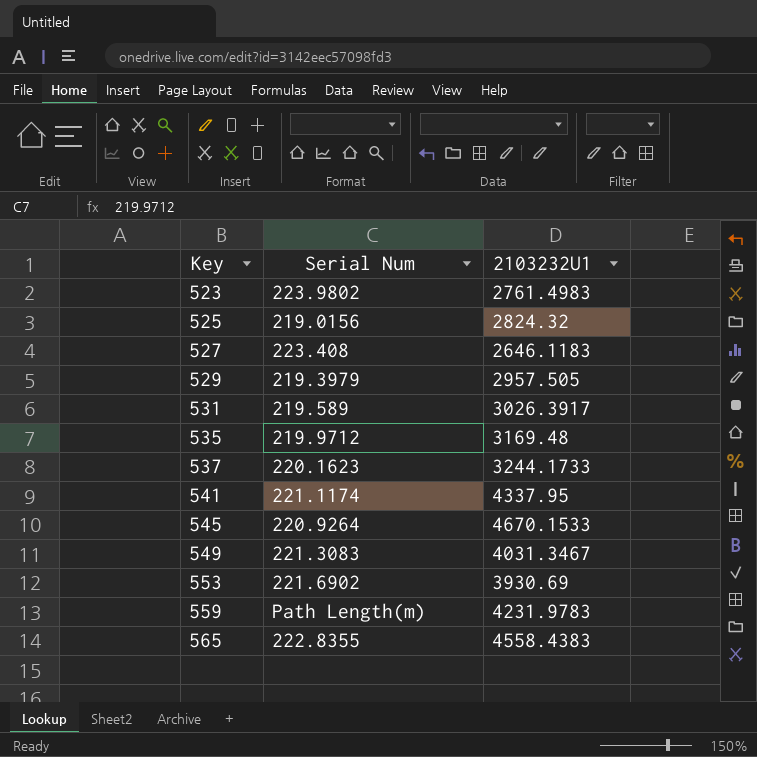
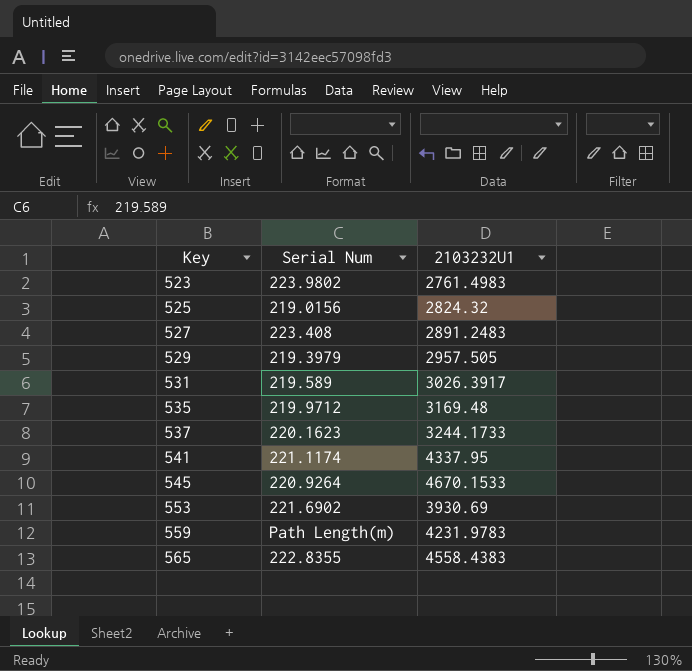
row 549: 221.3083 | 4031.3467 -> none
527 | 2103232U1: 2646.1183 -> 2891.2483

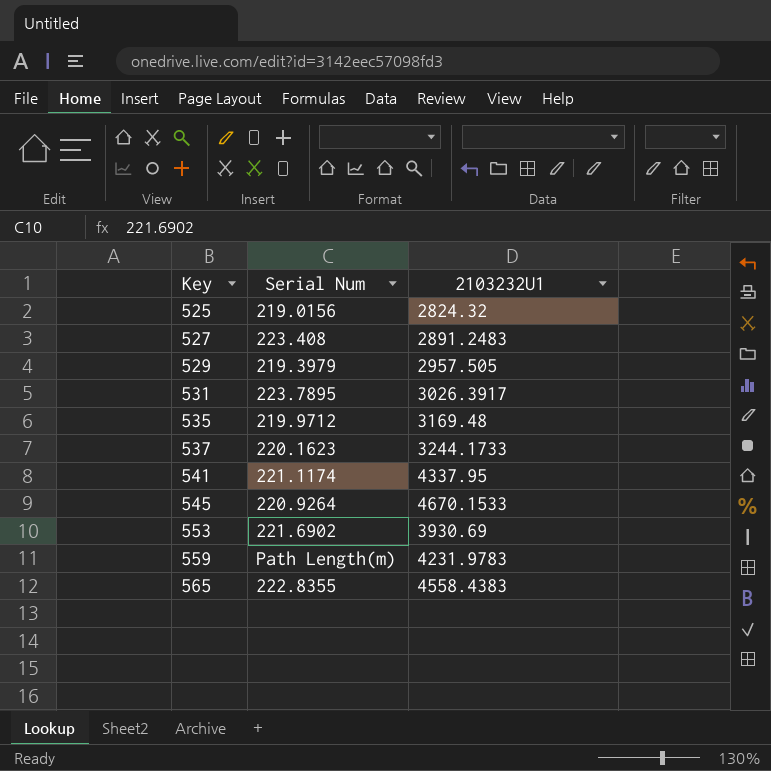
row 523: 223.9802 | 2761.4983 -> none
531 | Serial Num: 219.589 -> 223.7895

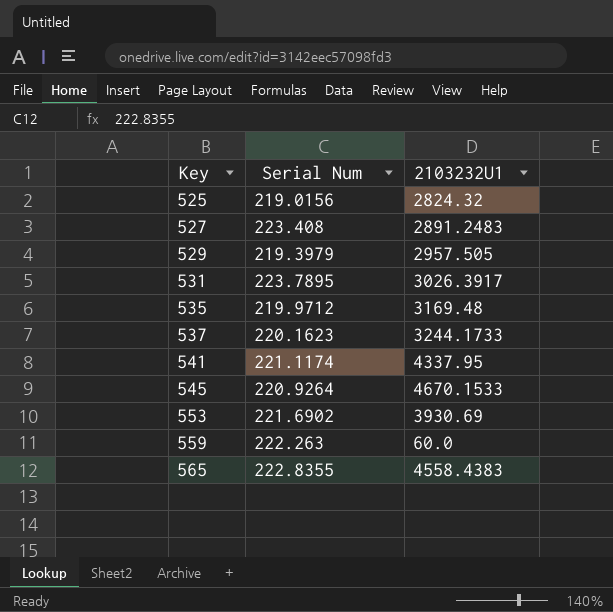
559 | Serial Num: Path Length(m) -> 222.263
559 | 2103232U1: 4231.9783 -> 60.0

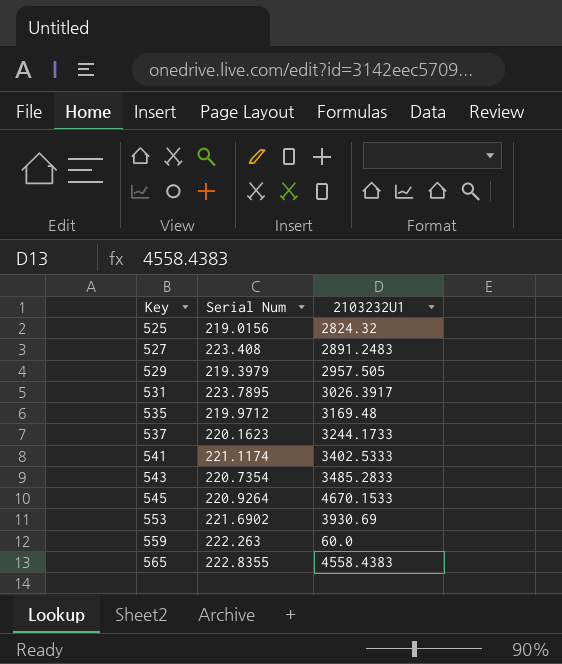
541 | 2103232U1: 4337.95 -> 3402.5333
row 543: none -> 220.7354 | 3485.2833

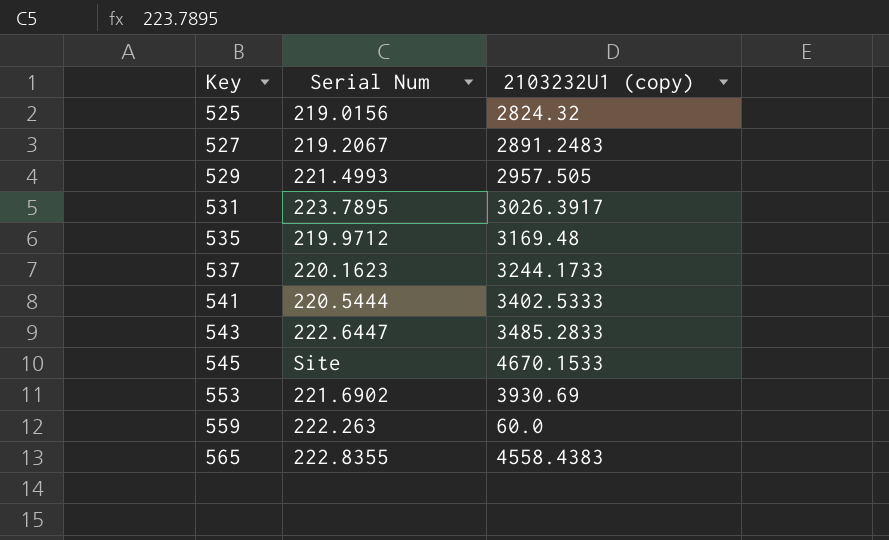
column name: 2103232U1 -> 2103232U1 (copy)
527 | Serial Num: 223.408 -> 219.2067
529 | Serial Num: 219.3979 -> 221.4993
541 | Serial Num: 221.1174 -> 220.5444
543 | Serial Num: 220.7354 -> 222.6447
545 | Serial Num: 220.9264 -> Site

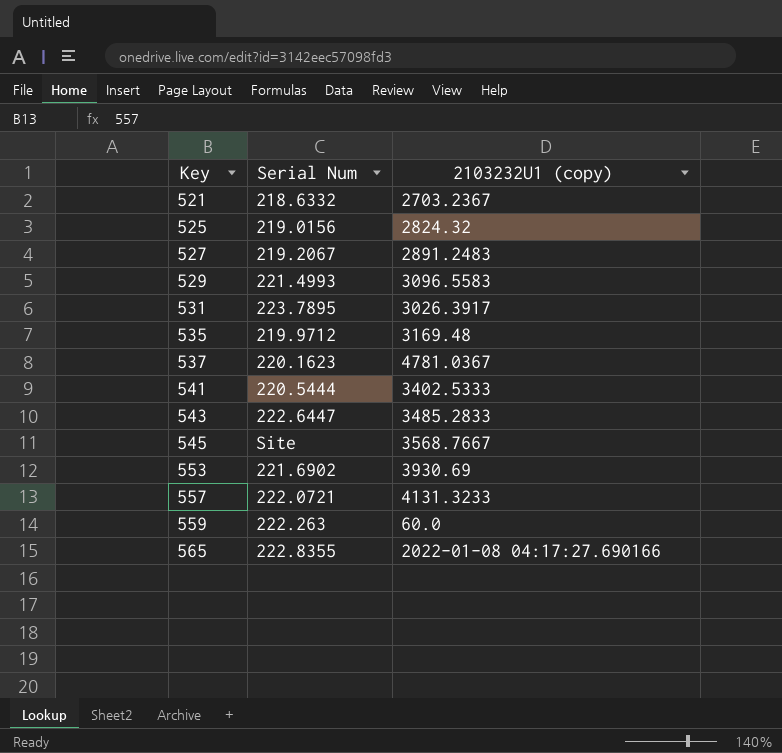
row 521: none -> 218.6332 | 2703.2367
529 | 2103232U1 (copy): 2957.505 -> 3096.5583
537 | 2103232U1 (copy): 3244.1733 -> 4781.0367
545 | 2103232U1 (copy): 4670.1533 -> 3568.7667
row 557: none -> 222.0721 | 4131.3233
565 | 2103232U1 (copy): 4558.4383 -> 2022-01-08 04:17:27.690166

